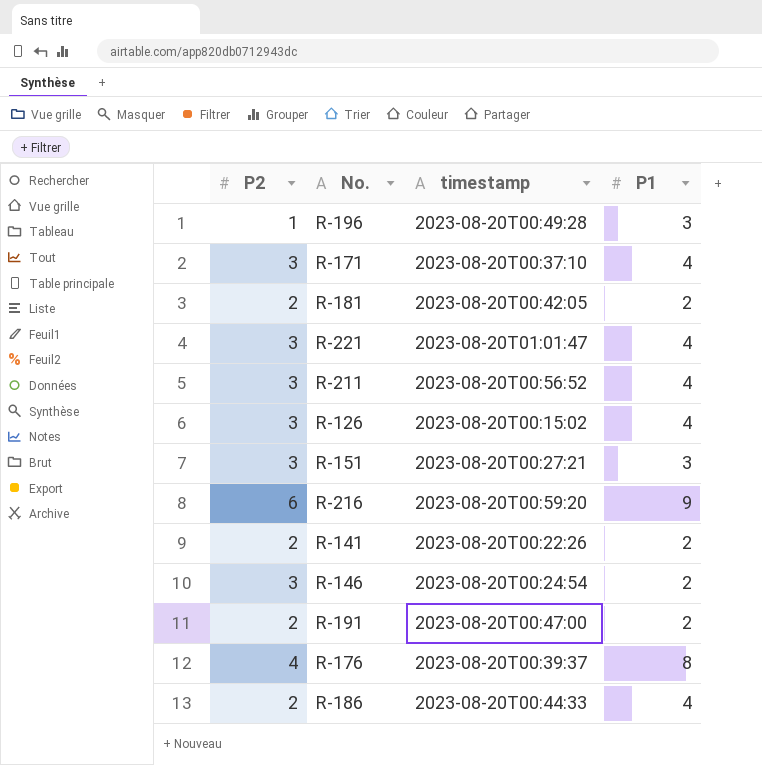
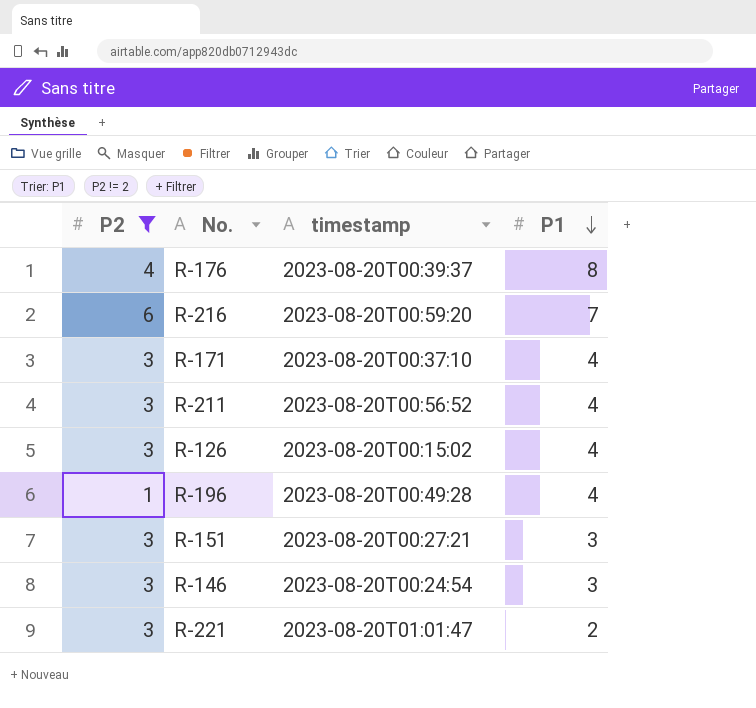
filter: none -> P2 != 2
row order: none -> P1 descending
R-216 | P1: 9 -> 7
R-196 | P1: 3 -> 4
R-146 | P1: 2 -> 3
R-221 | P1: 4 -> 2

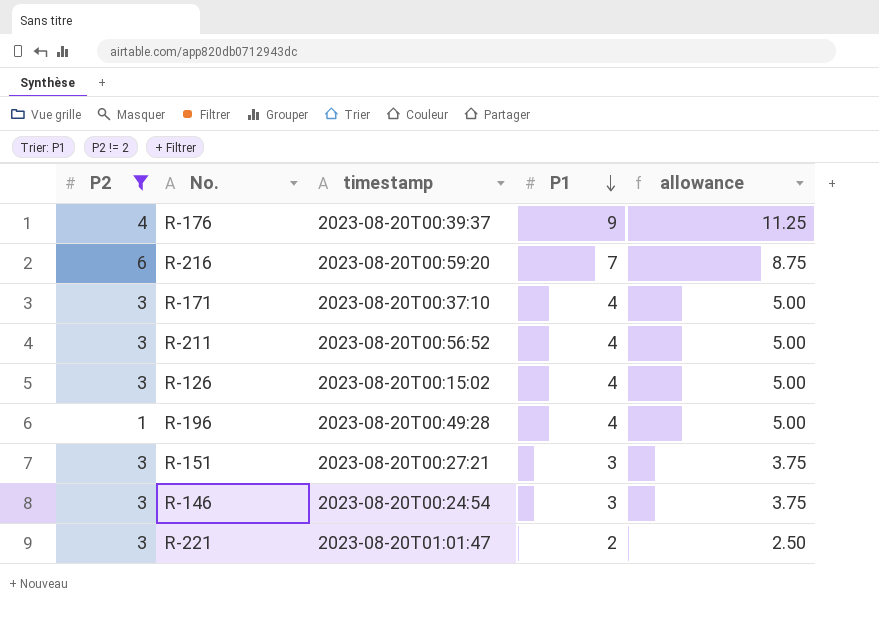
column allowance | formula: none -> [P1] * 1.25
R-176 | P1: 8 -> 9

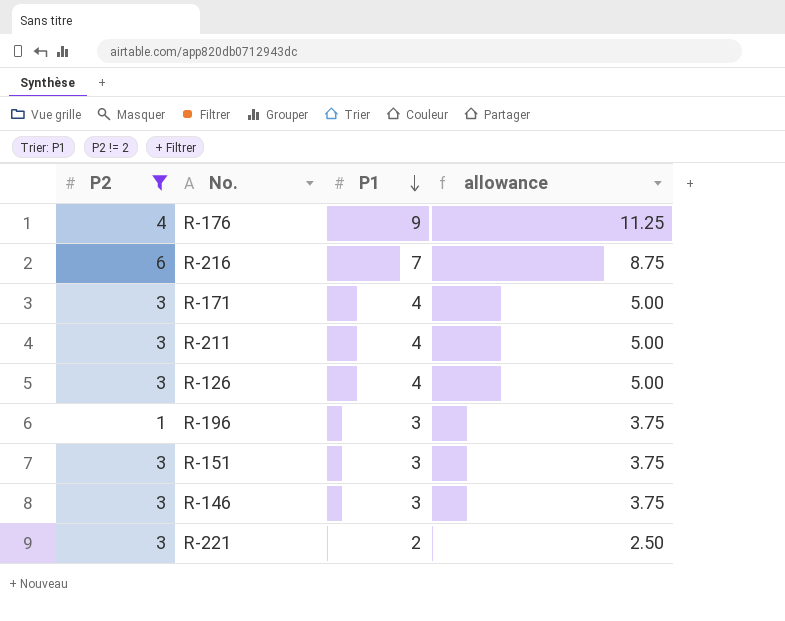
column timestamp | position: 3 -> none
R-196 | P1: 4 -> 3
R-196 | allowance: 5.00 -> 3.75

